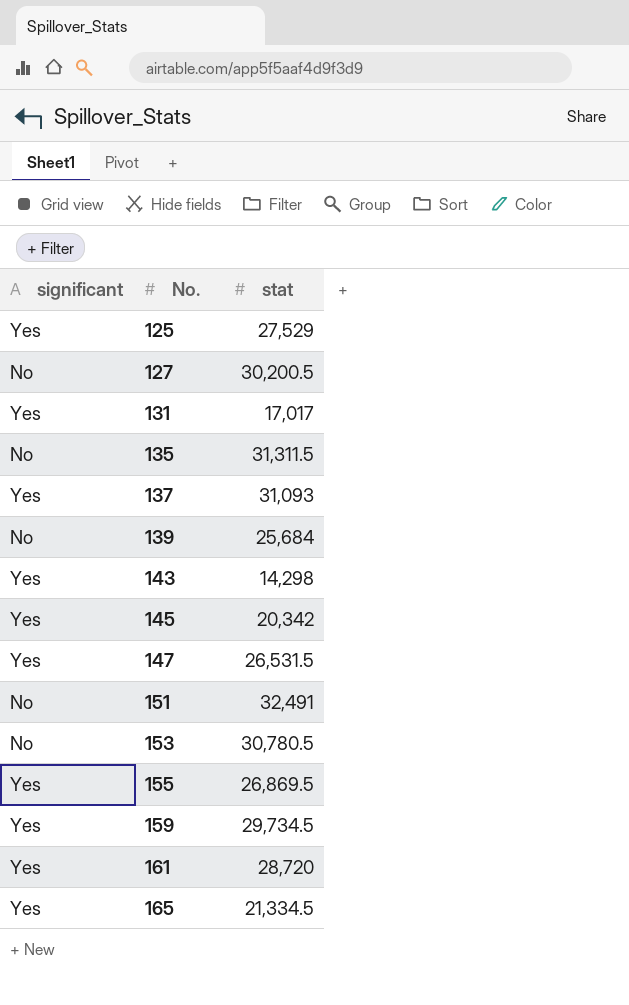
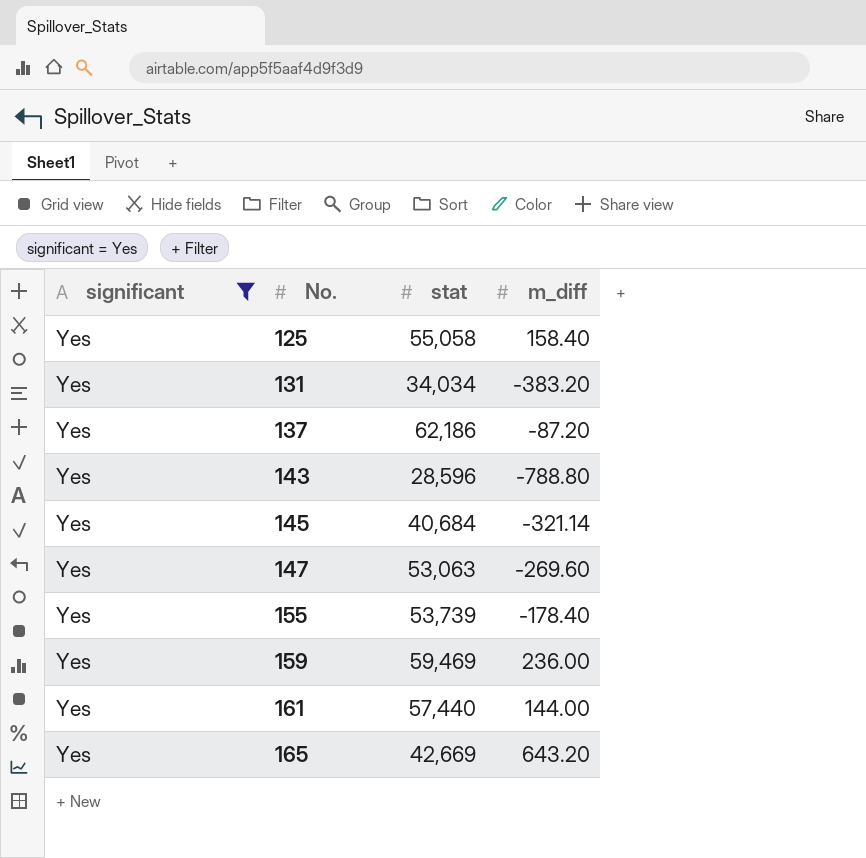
filter: none -> significant = Yes
column m_diff | position: none -> 4
125 | stat: 27,529 -> 55,058
131 | stat: 17,017 -> 34,034
137 | stat: 31,093 -> 62,186
143 | stat: 14,298 -> 28,596
145 | stat: 20,342 -> 40,684
147 | stat: 26,531.5 -> 53,063
155 | stat: 26,869.5 -> 53,739
159 | stat: 29,734.5 -> 59,469
161 | stat: 28,720 -> 57,440
165 | stat: 21,334.5 -> 42,669

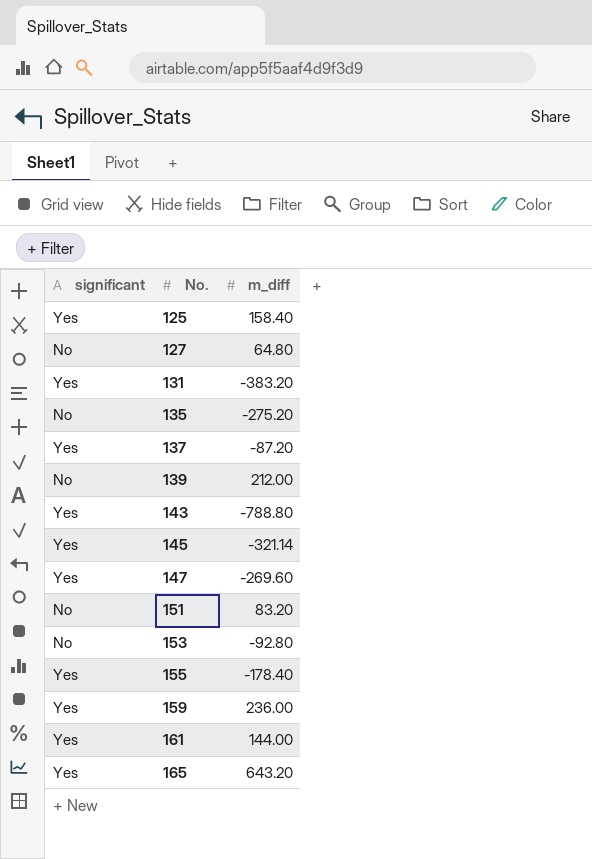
filter: significant = Yes -> none
column stat | position: 3 -> none

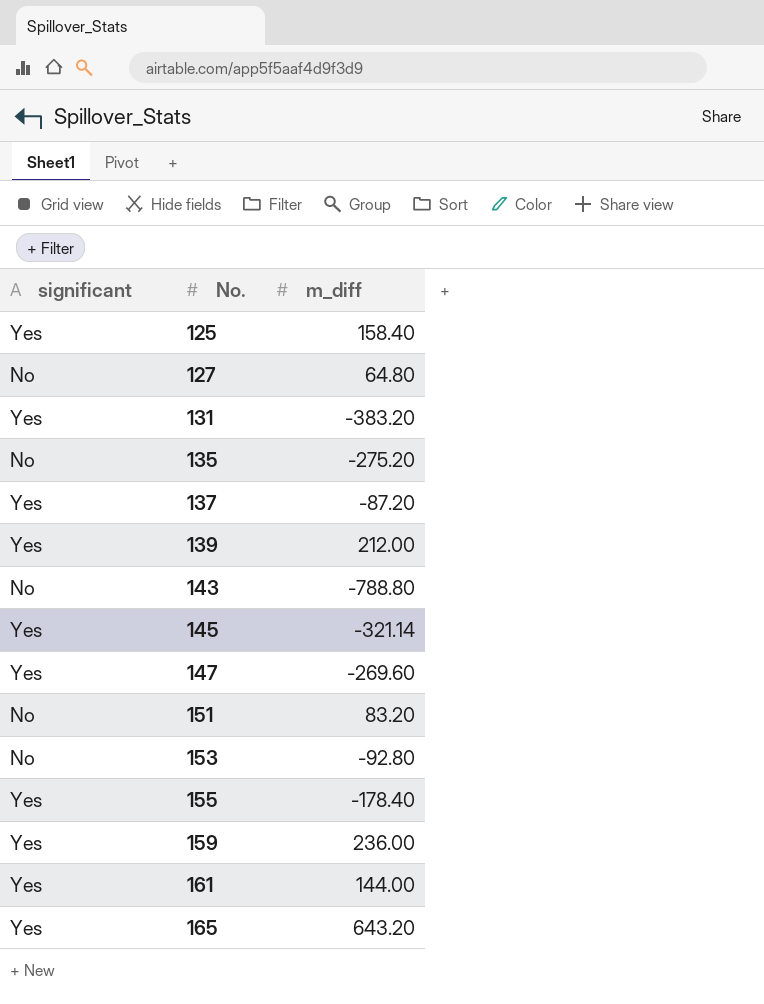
139 | significant: No -> Yes
143 | significant: Yes -> No

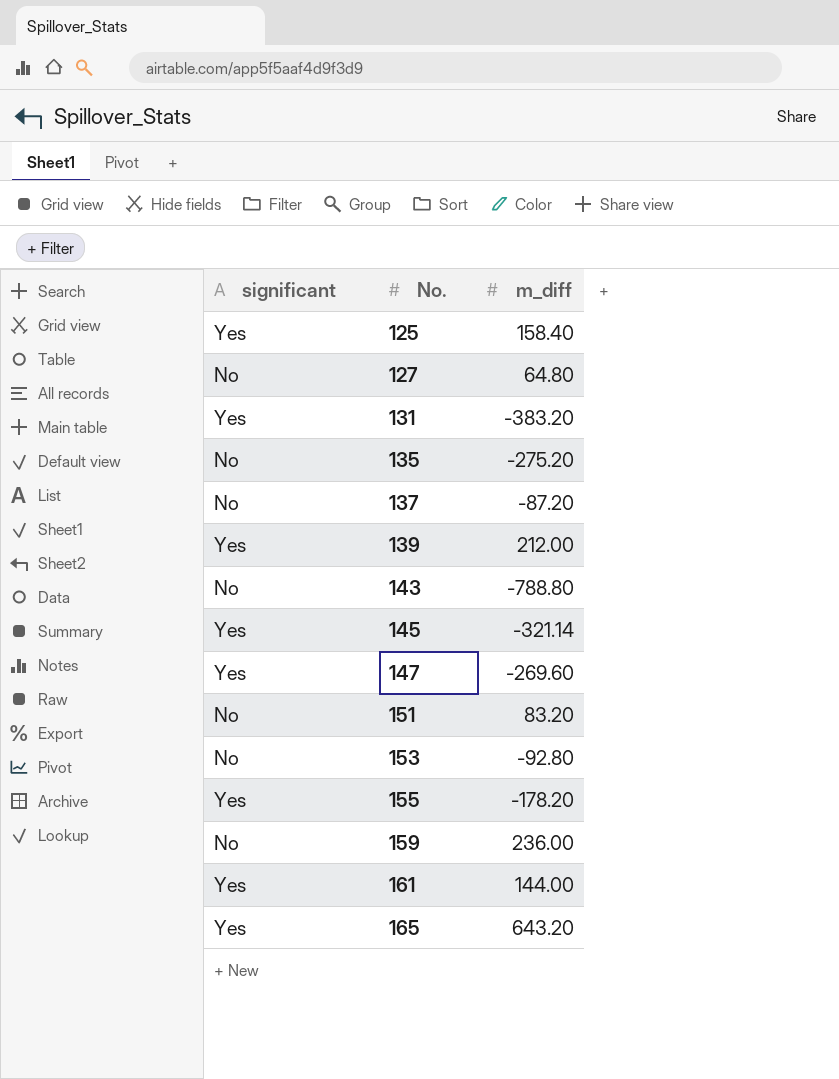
137 | significant: Yes -> No
155 | m_diff: -178.40 -> -178.20
159 | significant: Yes -> No

